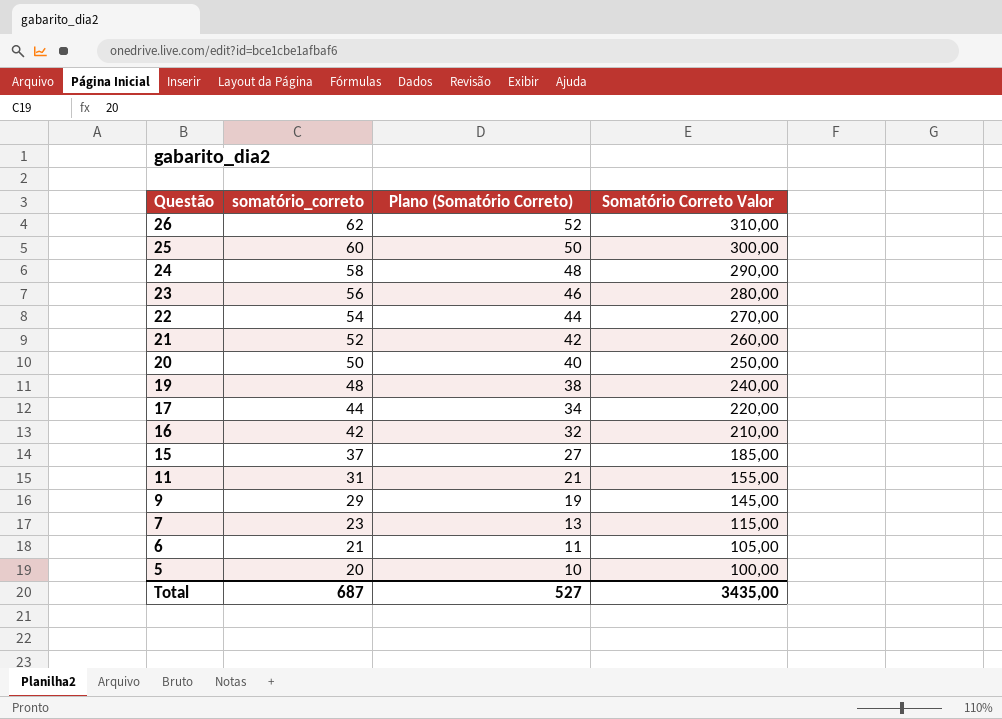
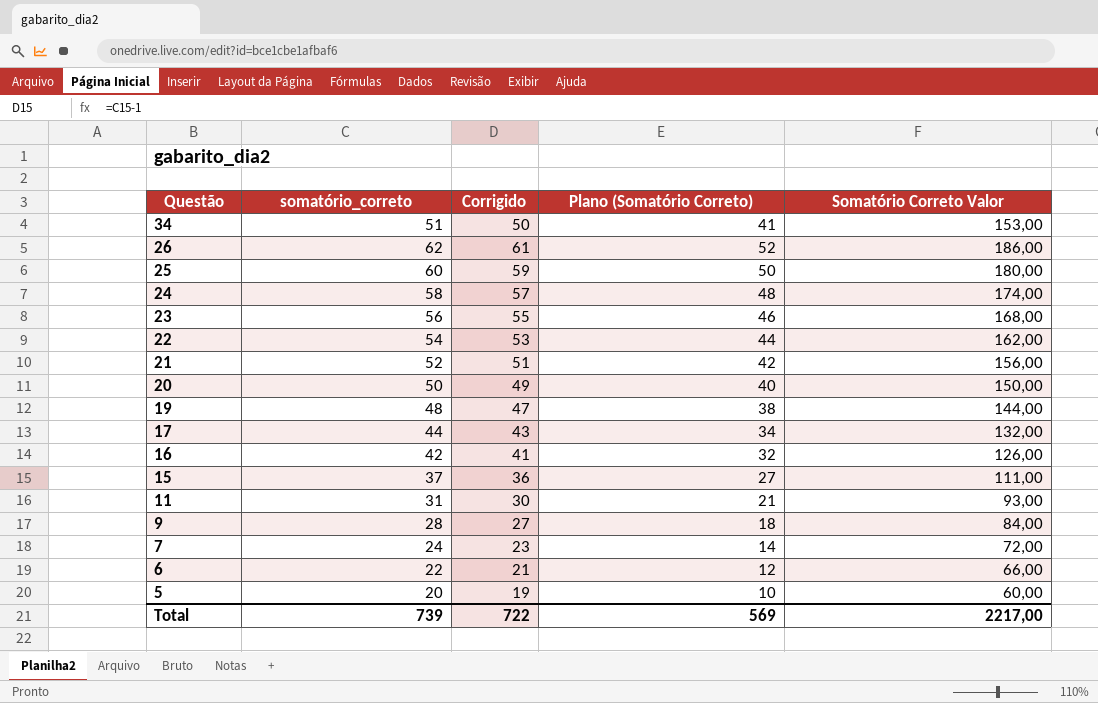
column Corrigido | formula: none -> [somatório_correto] - 1
column Somatório Correto Valor | formula: [somatório_correto] * 5 -> [somatório_correto] * 3
row 34: none -> 51 | 50 | 41 | 153,00
9 | somatório_correto: 29 -> 28
9 | Plano (Somatório Correto): 19 -> 18
7 | somatório_correto: 23 -> 24
7 | Plano (Somatório Correto): 13 -> 14
6 | somatório_correto: 21 -> 22
6 | Plano (Somatório Correto): 11 -> 12
Total | somatório_correto: 687 -> 739
Total | Plano (Somatório Correto): 527 -> 569
Total | Somatório Correto Valor: 3435,00 -> 2217,00

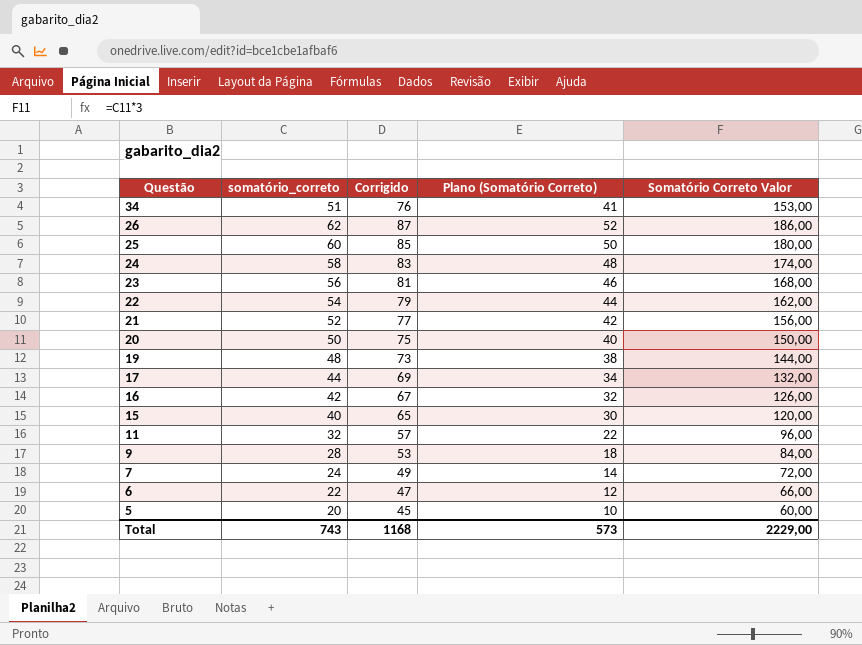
column Corrigido | formula: [somatório_correto] - 1 -> [somatório_correto] + 25
15 | somatório_correto: 37 -> 40
15 | Plano (Somatório Correto): 27 -> 30
15 | Somatório Correto Valor: 111,00 -> 120,00
11 | somatório_correto: 31 -> 32
11 | Plano (Somatório Correto): 21 -> 22
11 | Somatório Correto Valor: 93,00 -> 96,00
Total | somatório_correto: 739 -> 743
Total | Corrigido: 722 -> 1168
Total | Plano (Somatório Correto): 569 -> 573
Total | Somatório Correto Valor: 2217,00 -> 2229,00

